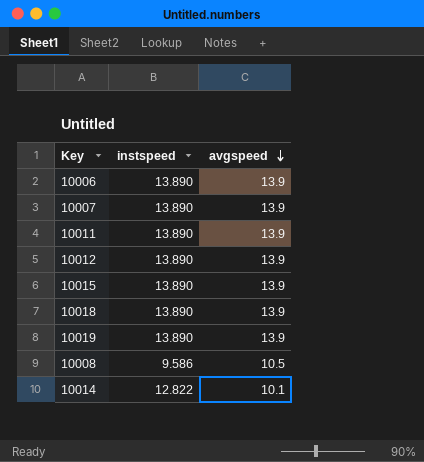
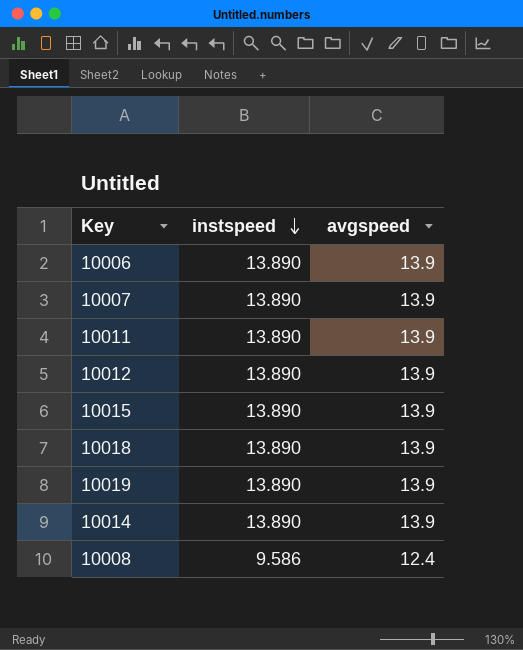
row order: avgspeed descending -> instspeed descending
10014 | instspeed: 12.822 -> 13.890
10014 | avgspeed: 10.1 -> 13.9
10008 | avgspeed: 10.5 -> 12.4

